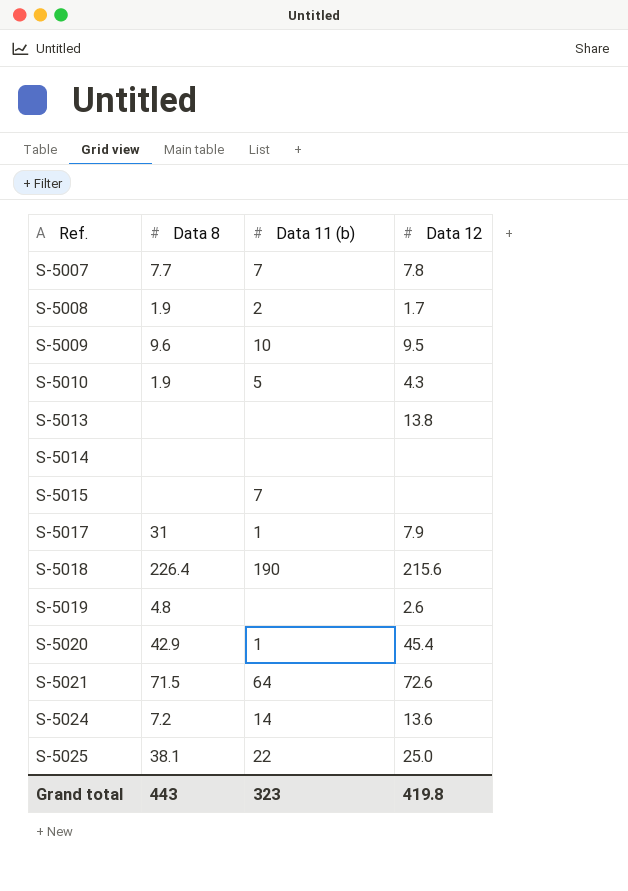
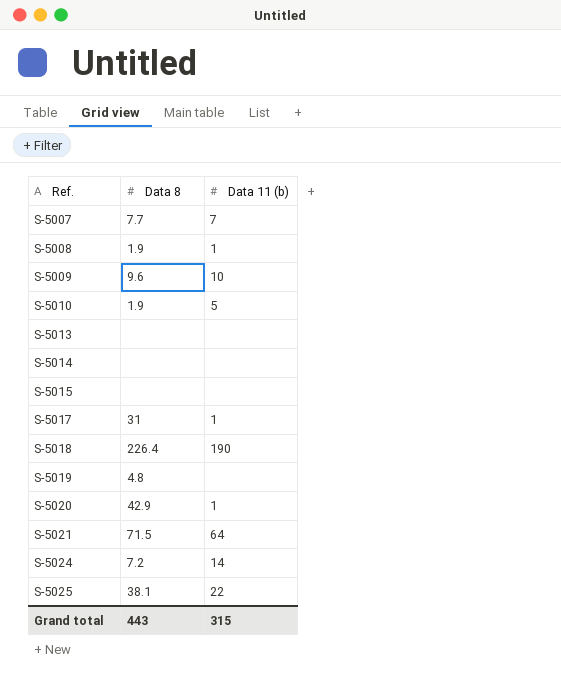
column Data 12 | position: 4 -> none
S-5008 | Data 11 (b): 2 -> 1
S-5015 | Data 11 (b): 7 -> none
Grand total | Data 11 (b): 323 -> 315

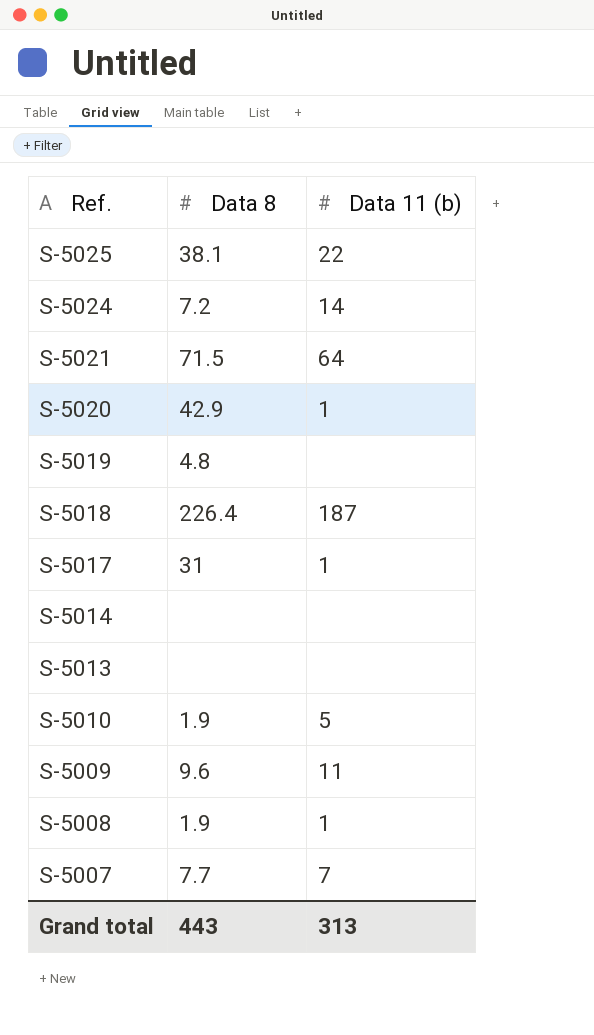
row order: Ref. ascending -> Ref. descending
row S-5015: none | none -> none
S-5018 | Data 11 (b): 190 -> 187
S-5009 | Data 11 (b): 10 -> 11
Grand total | Data 11 (b): 315 -> 313

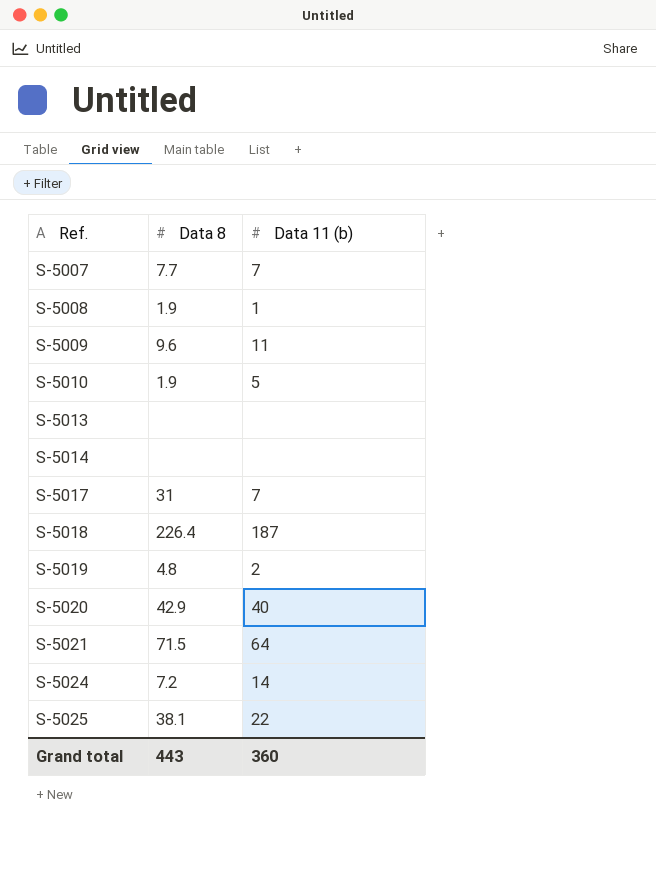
row order: Ref. descending -> Ref. ascending
S-5017 | Data 11 (b): 1 -> 7
S-5019 | Data 11 (b): none -> 2
S-5020 | Data 11 (b): 1 -> 40
Grand total | Data 11 (b): 313 -> 360

